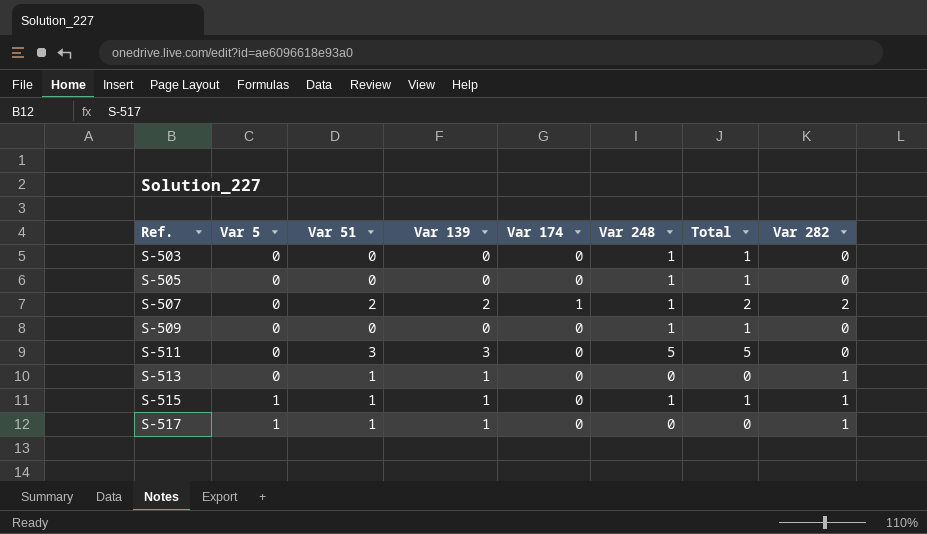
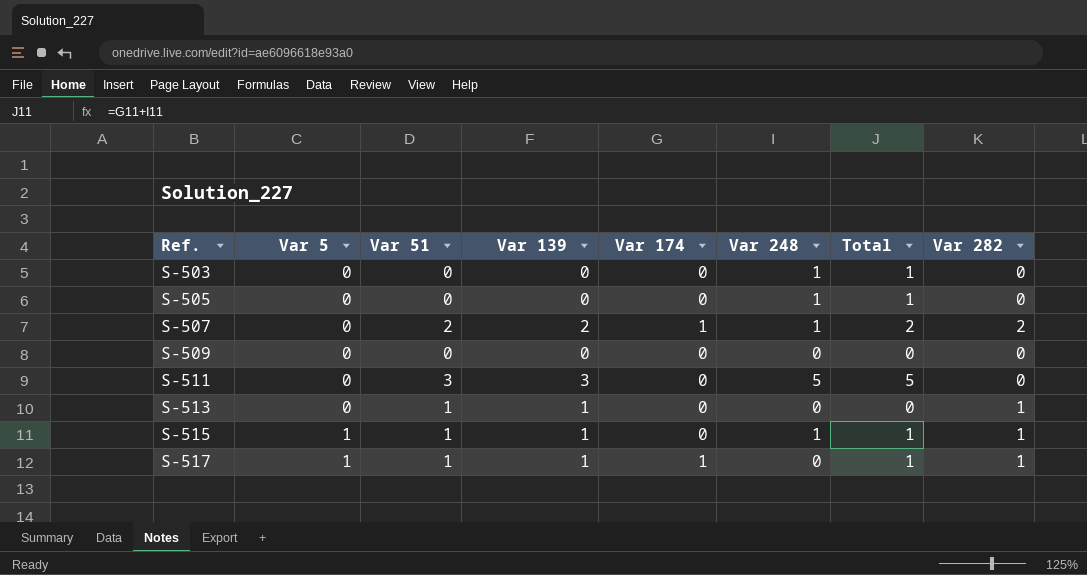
S-509 | Var 248: 1 -> 0
S-509 | Total: 1 -> 0
S-517 | Var 174: 0 -> 1
S-517 | Total: 0 -> 1

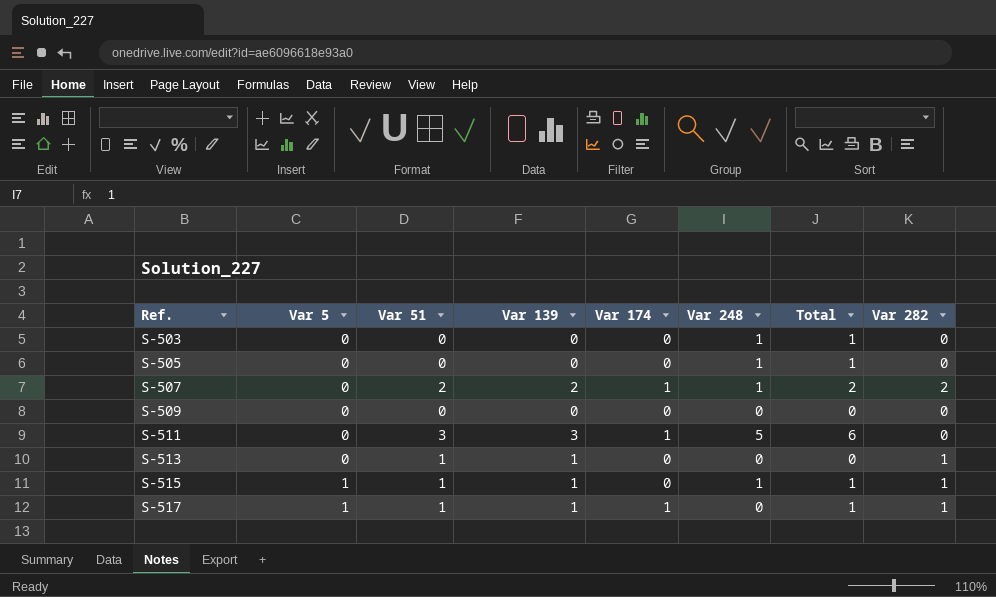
S-511 | Var 174: 0 -> 1
S-511 | Total: 5 -> 6

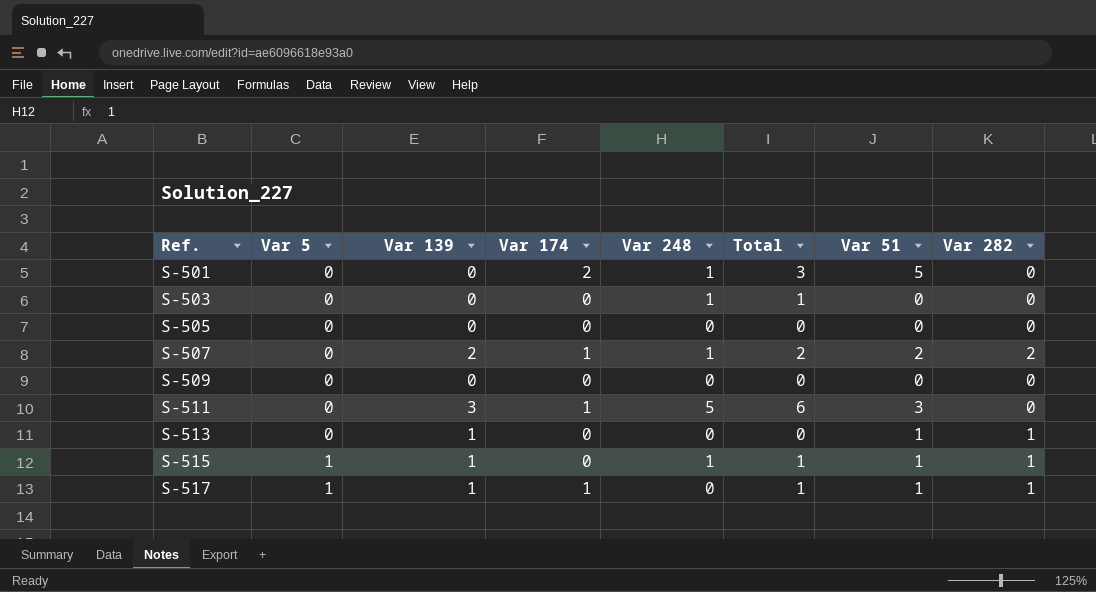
column Var 51 | position: 3 -> 7
row S-501: none -> 0 | 0 | 2 | 1 | 3 | 5 | 0
S-505 | Var 248: 1 -> 0
S-505 | Total: 1 -> 0

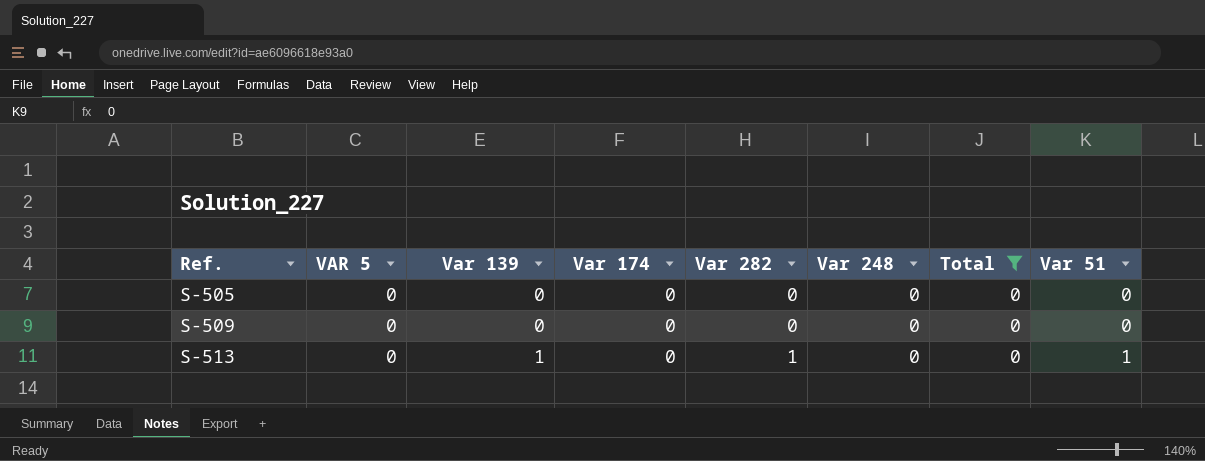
filter: none -> Total = 0
column name: Var 5 -> VAR 5
column Var 282 | position: 8 -> 5

